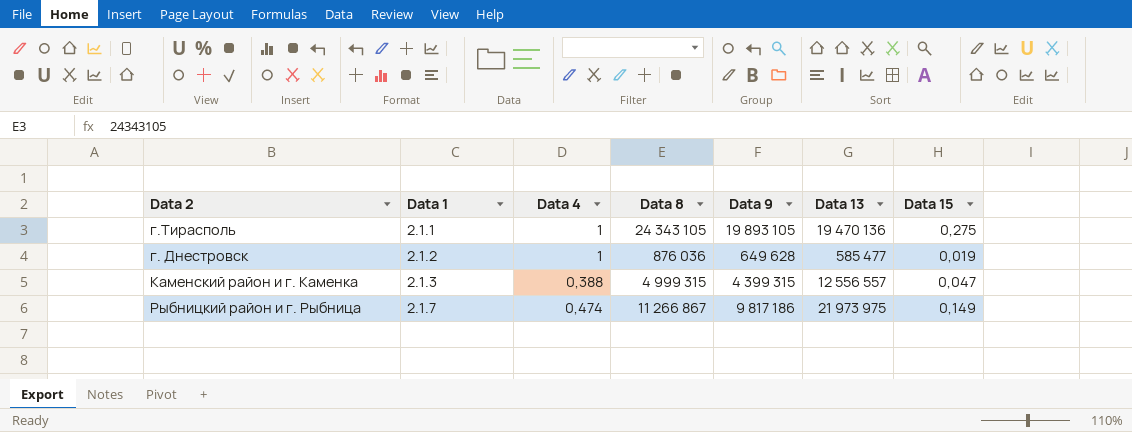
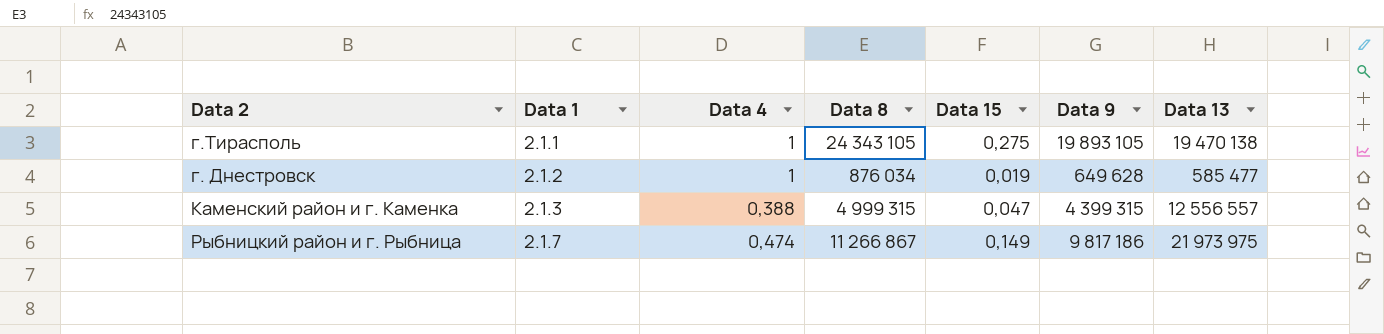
column Data 15 | position: 7 -> 5
г.Тирасполь | Data 13: 19 470 136 -> 19 470 138
г. Днестровск | Data 8: 876 036 -> 876 034

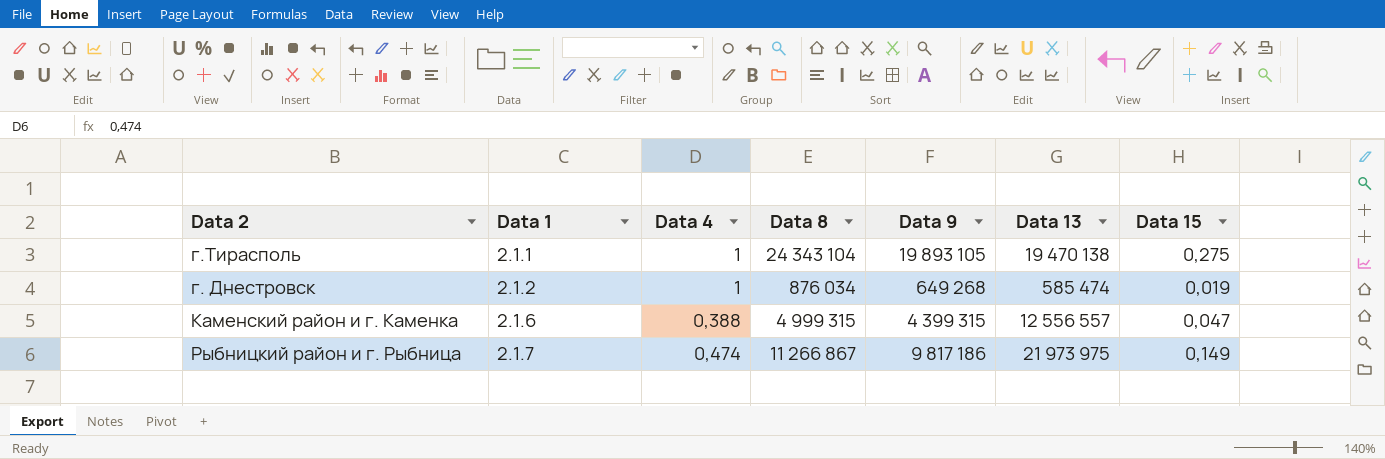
column Data 15 | position: 5 -> 7
г.Тирасполь | Data 8: 24 343 105 -> 24 343 104
г. Днестровск | Data 9: 649 628 -> 649 268
г. Днестровск | Data 13: 585 477 -> 585 474
Каменский район и г. Каменка | Data 1: 2.1.3 -> 2.1.6

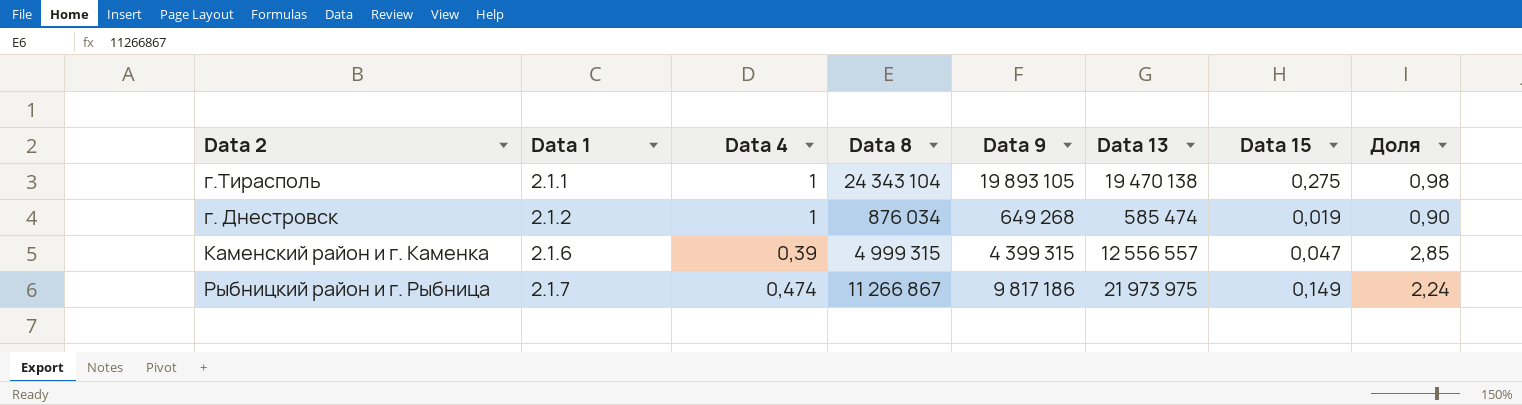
column Доля | formula: none -> [Data 13] / [Data 9]
Каменский район и г. Каменка | Data 4: 0,388 -> 0,39

